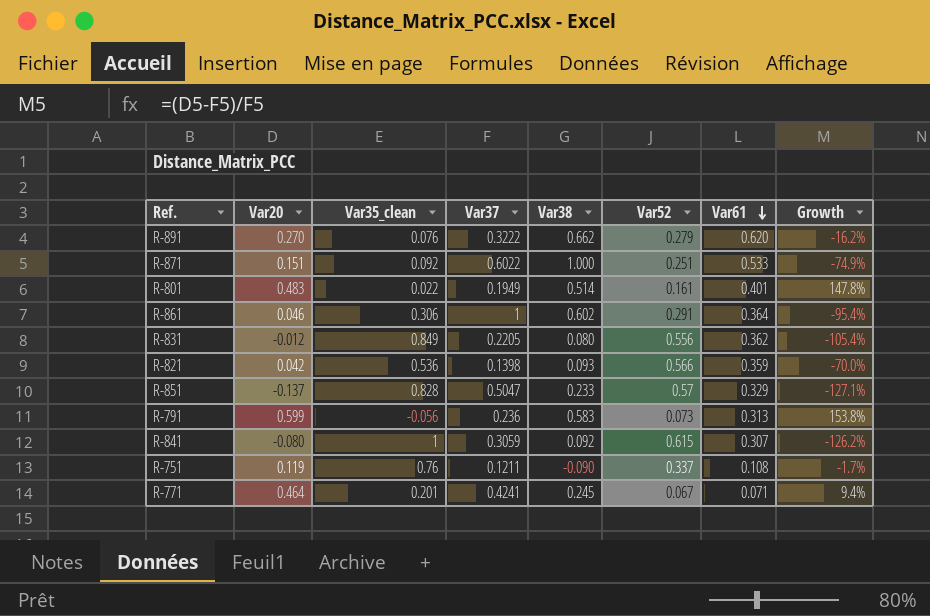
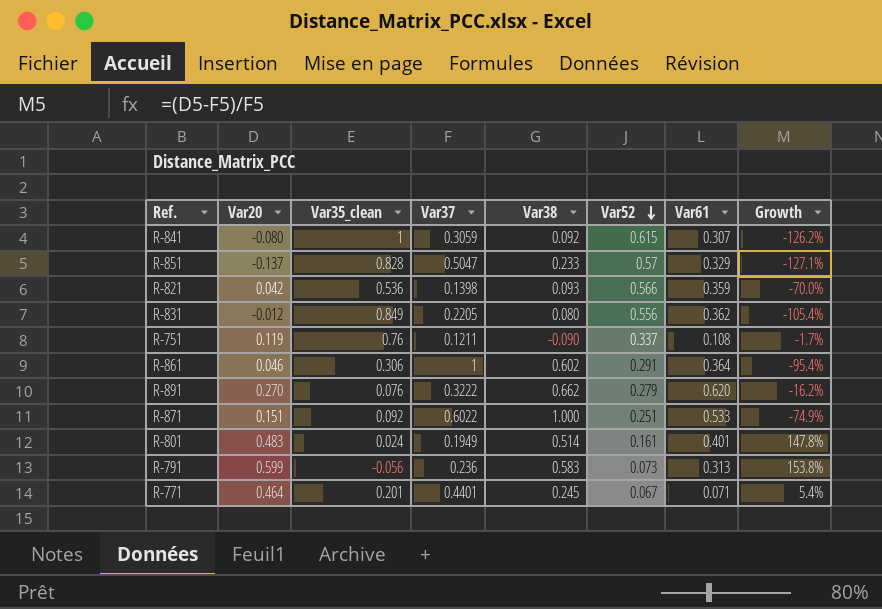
row order: Var61 descending -> Var52 descending
R-801 | Var35_clean: 0.022 -> 0.024
R-771 | Var37: 0.4241 -> 0.4401
R-771 | Growth: 9.4% -> 5.4%

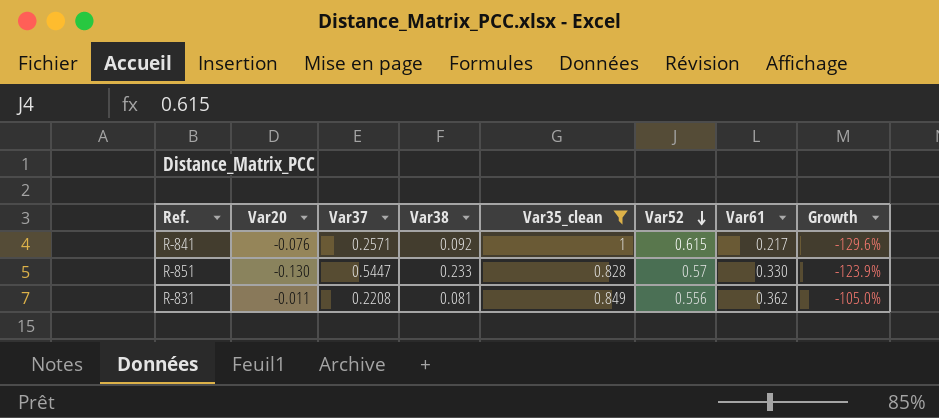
filter: none -> Var35_clean >= 0.828
column Var35_clean | position: 3 -> 5
R-841 | Var20: -0.080 -> -0.076
R-841 | Var37: 0.3059 -> 0.2571
R-841 | Var61: 0.307 -> 0.217
R-841 | Growth: -126.2% -> -129.6%
R-851 | Var20: -0.137 -> -0.130
R-851 | Var37: 0.5047 -> 0.5447
R-851 | Var61: 0.329 -> 0.330
R-851 | Growth: -127.1% -> -123.9%
R-831 | Var20: -0.012 -> -0.011
R-831 | Var37: 0.2205 -> 0.2208
R-831 | Var38: 0.080 -> 0.081
R-831 | Growth: -105.4% -> -105.0%

